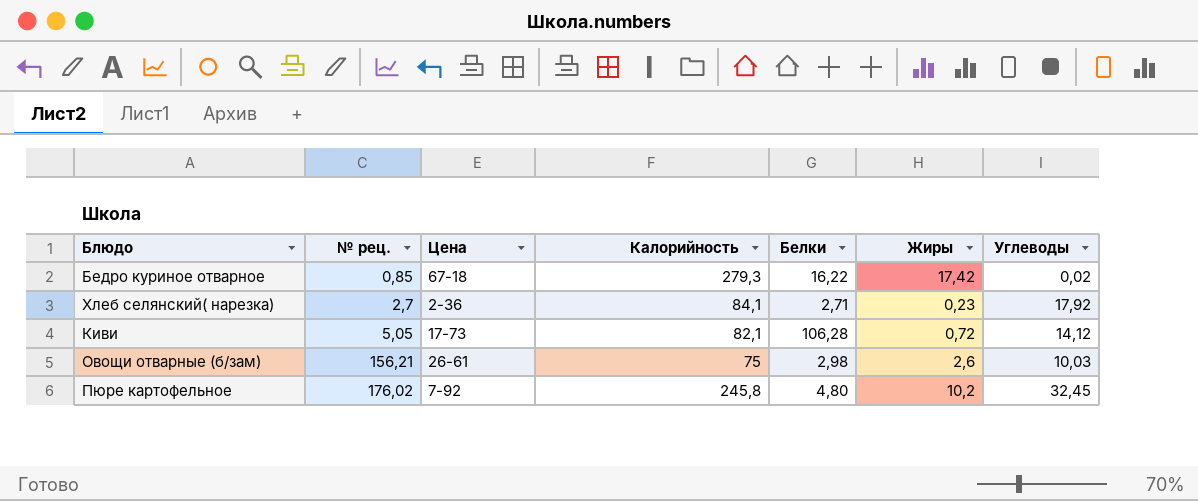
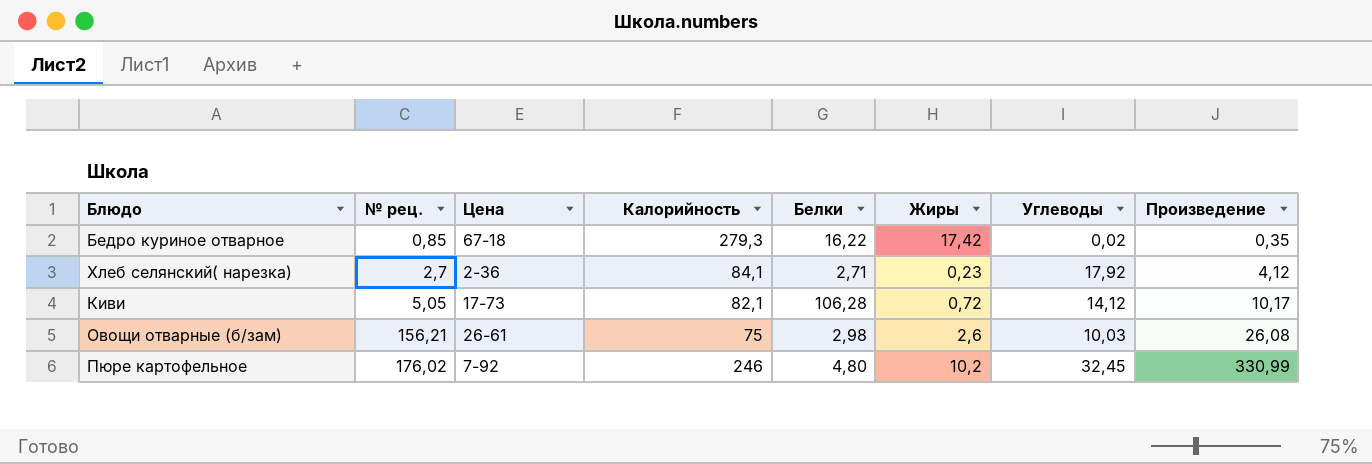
column Произведение | formula: none -> [Жиры] * [Углеводы]
Пюре картофельное | Калорийность: 245,8 -> 246

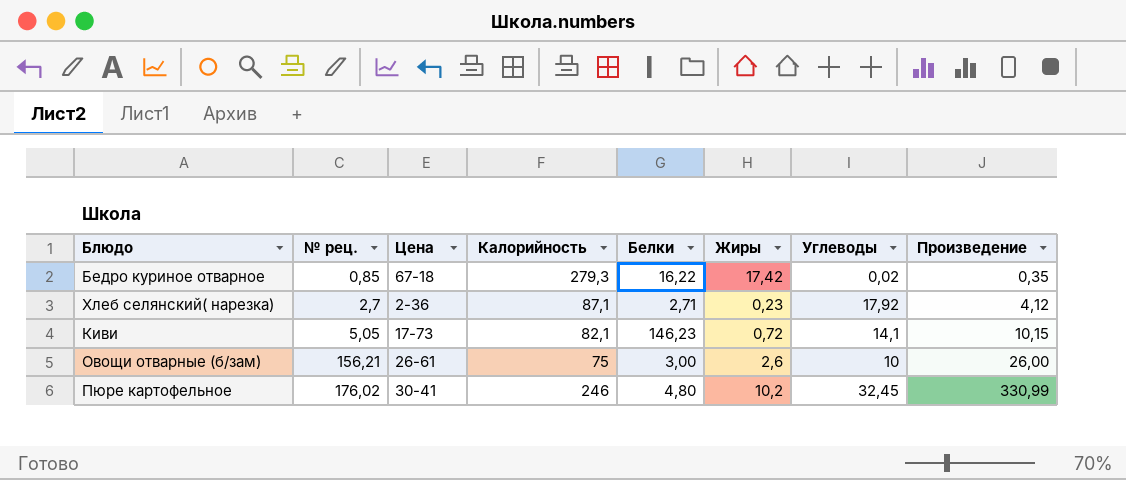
Хлеб селянский( нарезка) | Калорийность: 84,1 -> 87,1
Киви | Белки: 106,28 -> 146,23
Киви | Углеводы: 14,12 -> 14,1
Киви | Произведение: 10,17 -> 10,15
Овощи отварные (б/зам) | Белки: 2,98 -> 3,00
Овощи отварные (б/зам) | Углеводы: 10,03 -> 10
Овощи отварные (б/зам) | Произведение: 26,08 -> 26,00
Пюре картофельное | Цена: 7-92 -> 30-41

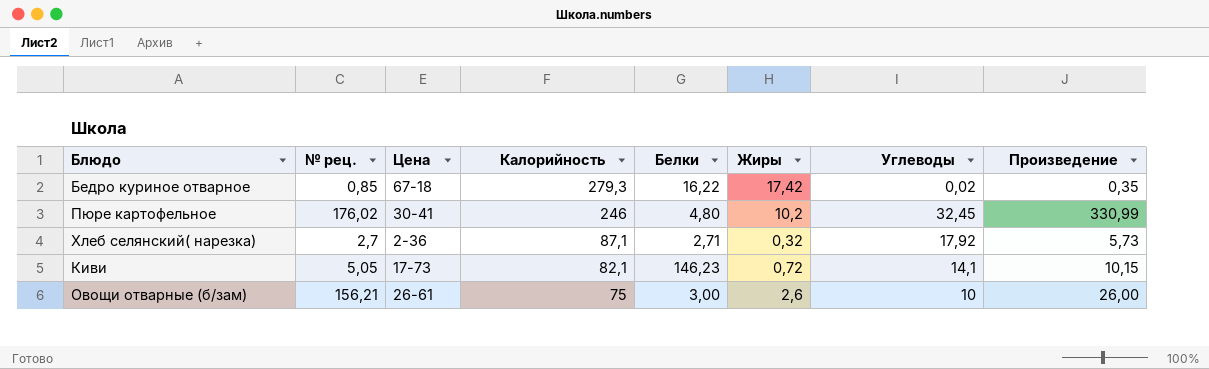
row order: № рец. ascending -> Калорийность descending
Хлеб селянский( нарезка) | Жиры: 0,23 -> 0,32
Хлеб селянский( нарезка) | Произведение: 4,12 -> 5,73

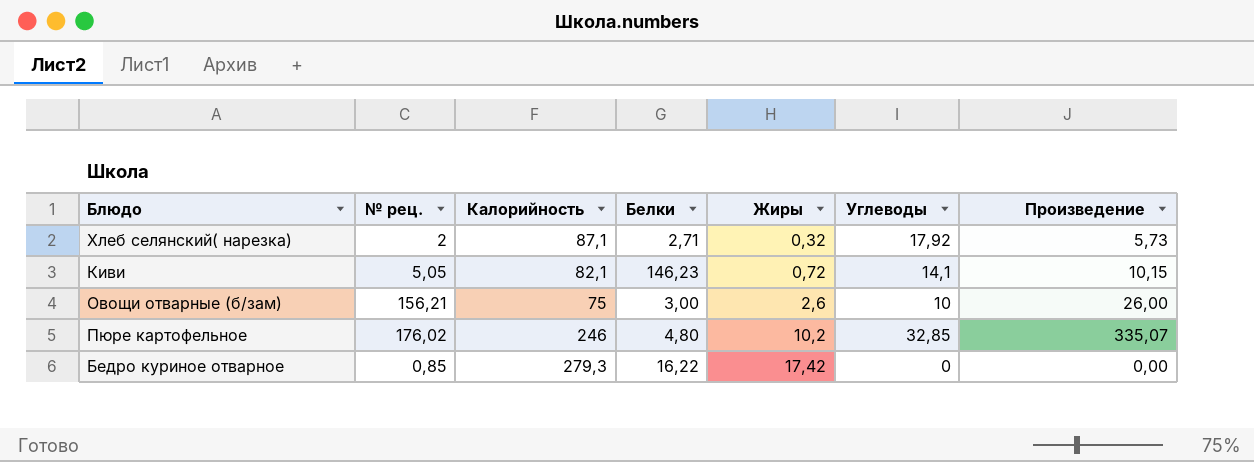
row order: Калорийность descending -> Жиры ascending
column Цена | position: 3 -> none
Хлеб селянский( нарезка) | № рец.: 2,7 -> 2
Пюре картофельное | Углеводы: 32,45 -> 32,85
Пюре картофельное | Произведение: 330,99 -> 335,07
Бедро куриное отварное | Углеводы: 0,02 -> 0
Бедро куриное отварное | Произведение: 0,35 -> 0,00

